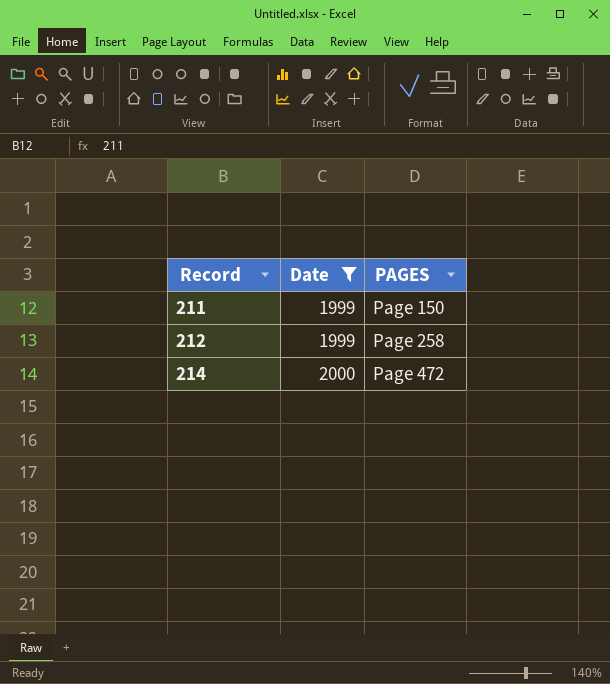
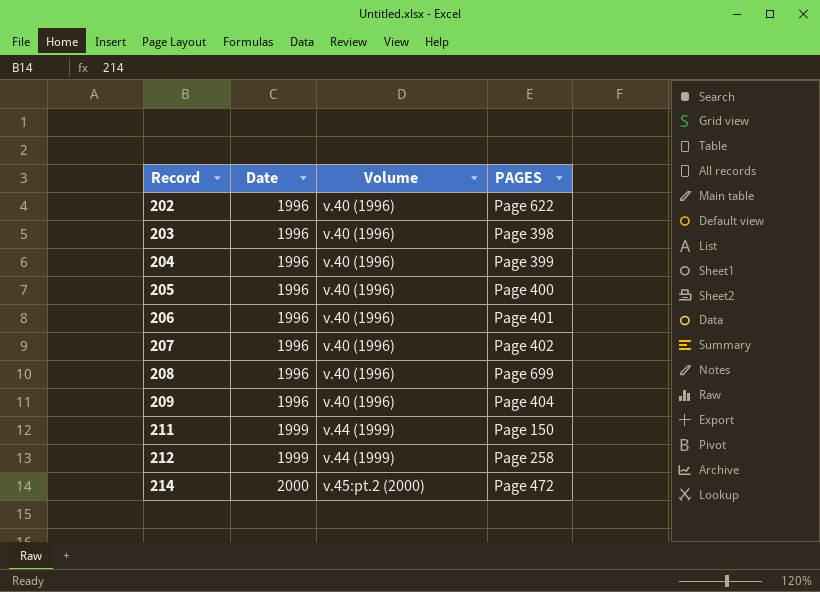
filter: Date != 1996 -> none
column Volume | position: none -> 3

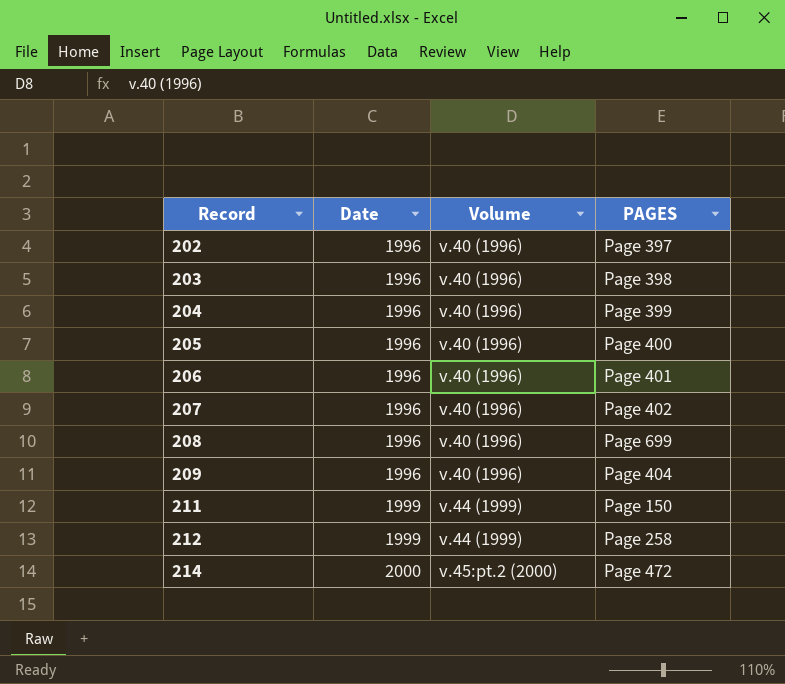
202 | PAGES: Page 622 -> Page 397

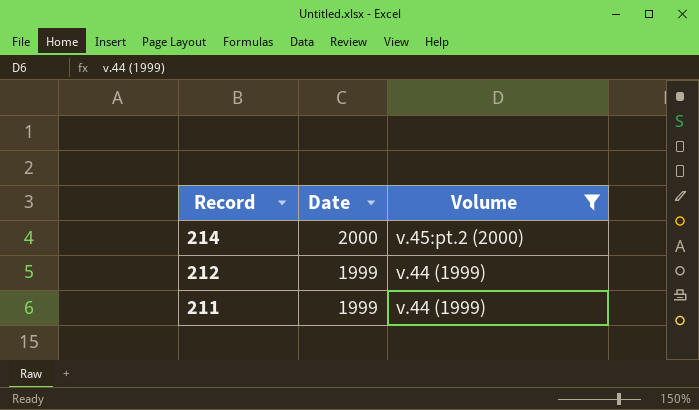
filter: none -> Volume != v.40 (1996)
row order: Record ascending -> Record descending
column PAGES | position: 4 -> none

